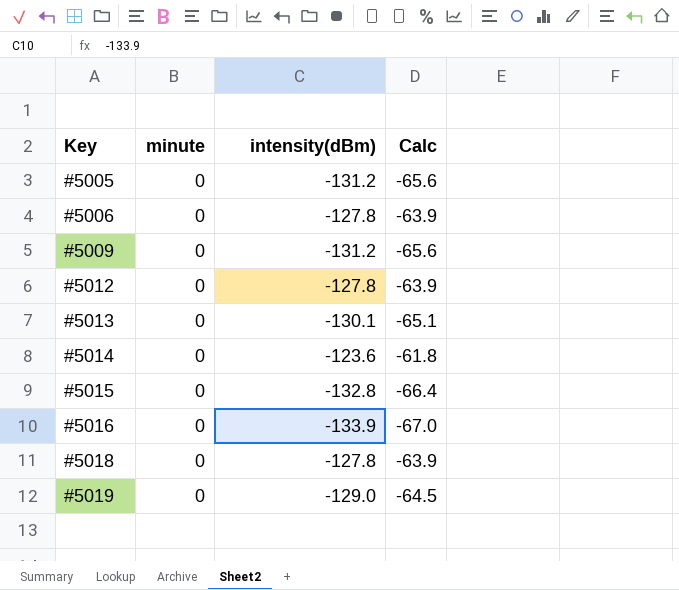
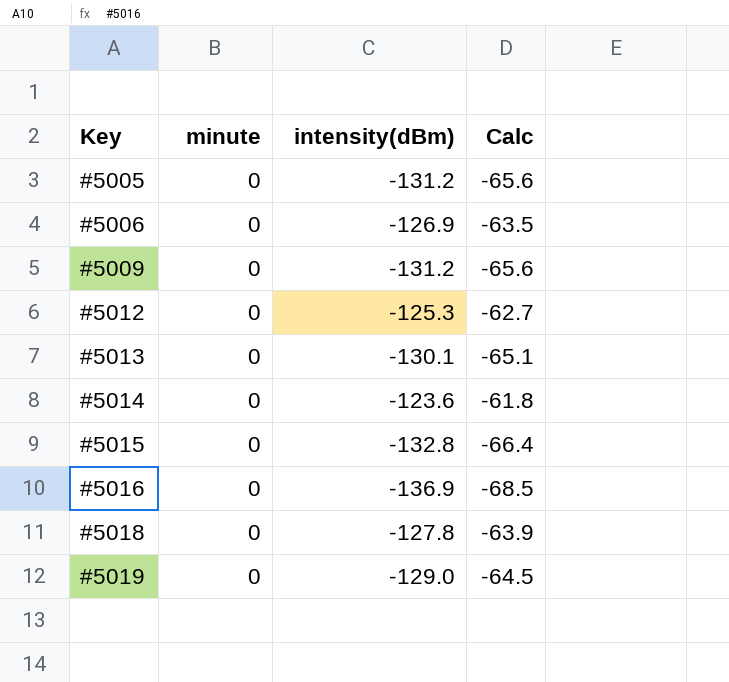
#5006 | intensity(dBm): -127.8 -> -126.9
#5006 | Calc: -63.9 -> -63.5
#5012 | intensity(dBm): -127.8 -> -125.3
#5012 | Calc: -63.9 -> -62.7
#5016 | intensity(dBm): -133.9 -> -136.9
#5016 | Calc: -67.0 -> -68.5

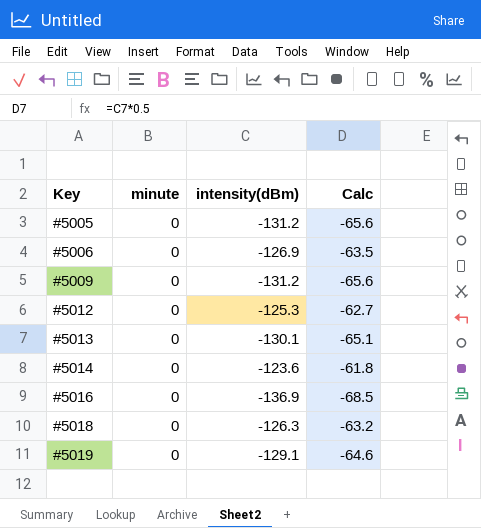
row #5015: 0 | -132.8 | -66.4 -> none
#5018 | intensity(dBm): -127.8 -> -126.3
#5018 | Calc: -63.9 -> -63.2
#5019 | intensity(dBm): -129.0 -> -129.1
#5019 | Calc: -64.5 -> -64.6

